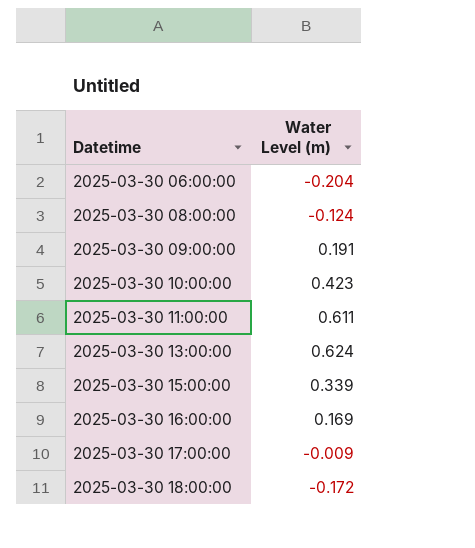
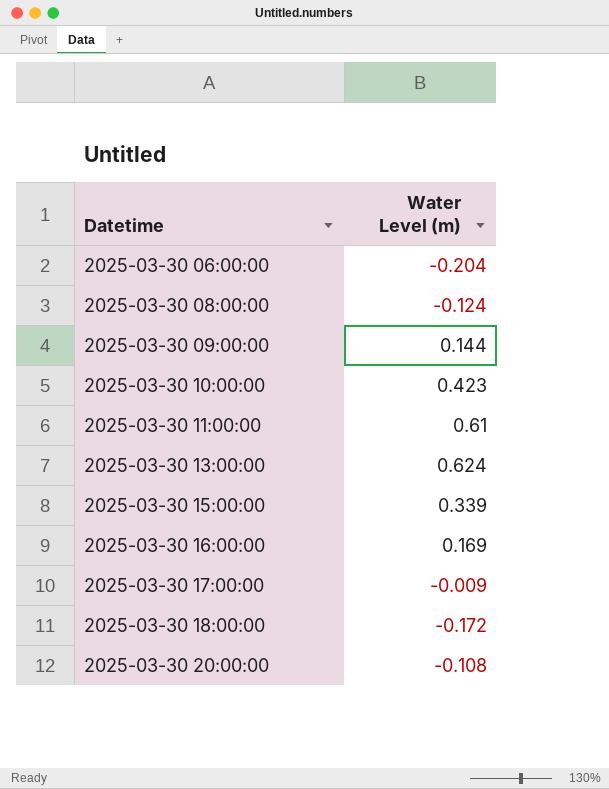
2025-03-30 09:00:00 | Water Level (m): 0.191 -> 0.144
2025-03-30 11:00:00 | Water Level (m): 0.611 -> 0.61
row 2025-03-30 20:00:00: none -> -0.108

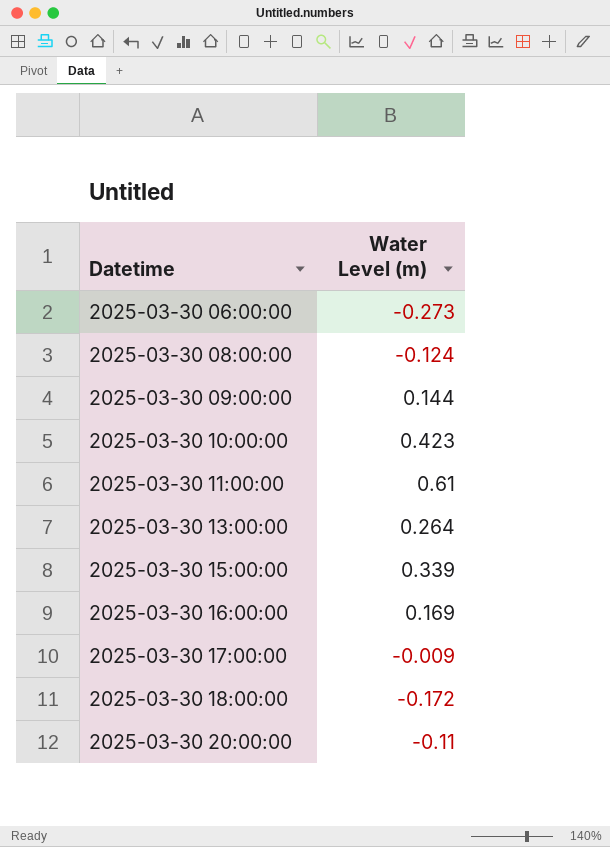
2025-03-30 06:00:00 | Water Level (m): -0.204 -> -0.273
2025-03-30 13:00:00 | Water Level (m): 0.624 -> 0.264
2025-03-30 20:00:00 | Water Level (m): -0.108 -> -0.11

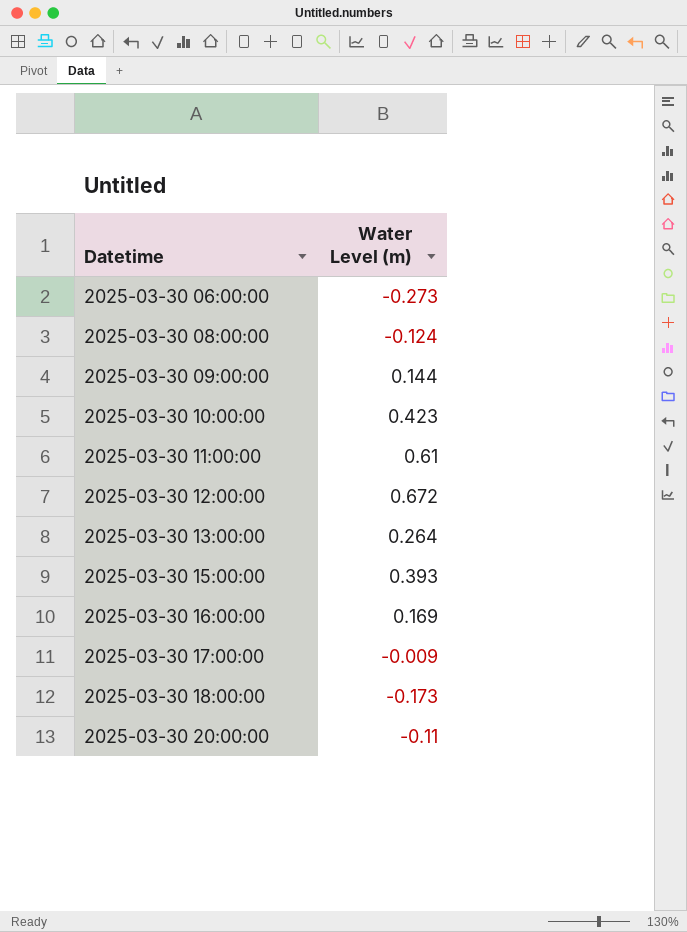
row 2025-03-30 12:00:00: none -> 0.672
2025-03-30 15:00:00 | Water Level (m): 0.339 -> 0.393
2025-03-30 18:00:00 | Water Level (m): -0.172 -> -0.173

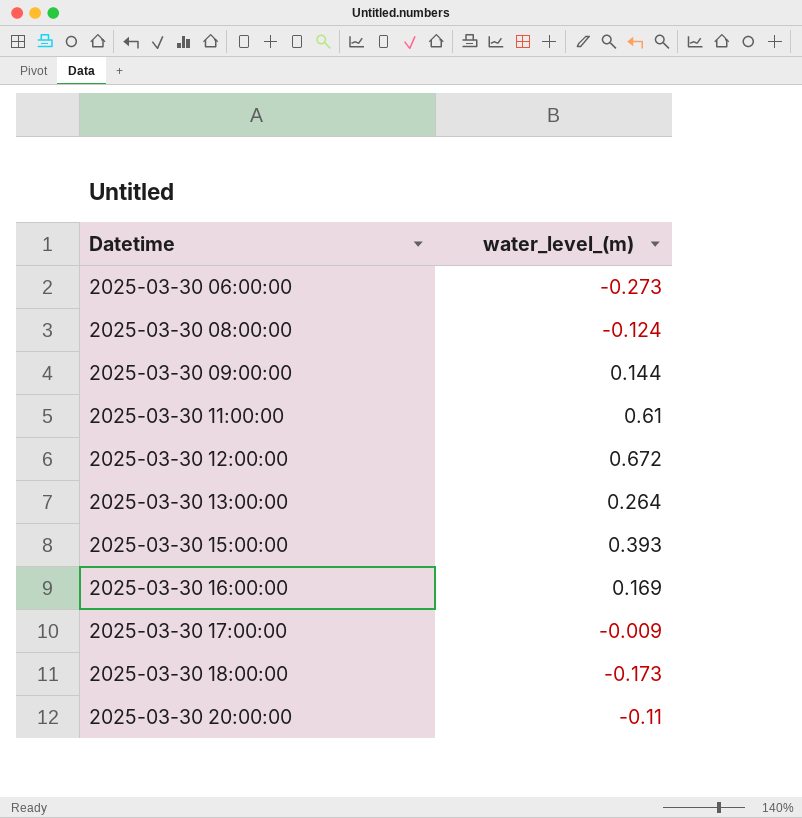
column name: Water Level (m) -> water_level_(m)
row 2025-03-30 10:00:00: 0.423 -> none

